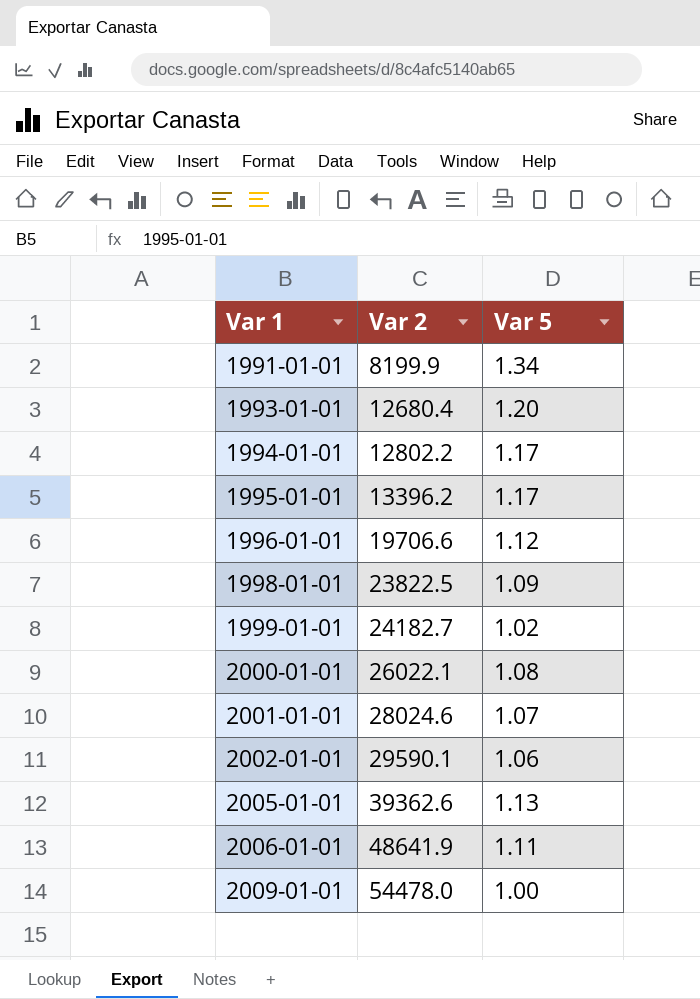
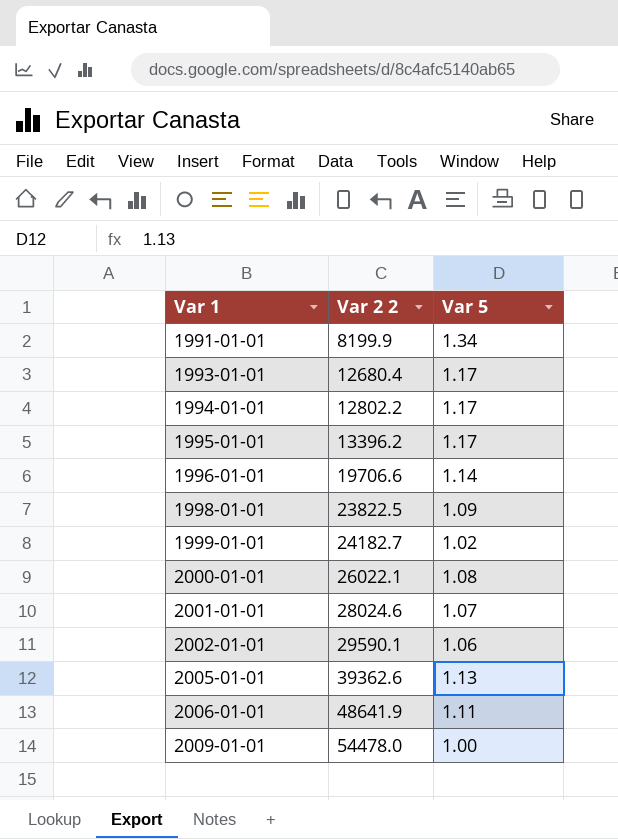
column name: Var 2 -> Var 2 2
1993-01-01 | Var 5: 1.20 -> 1.17
1996-01-01 | Var 5: 1.12 -> 1.14

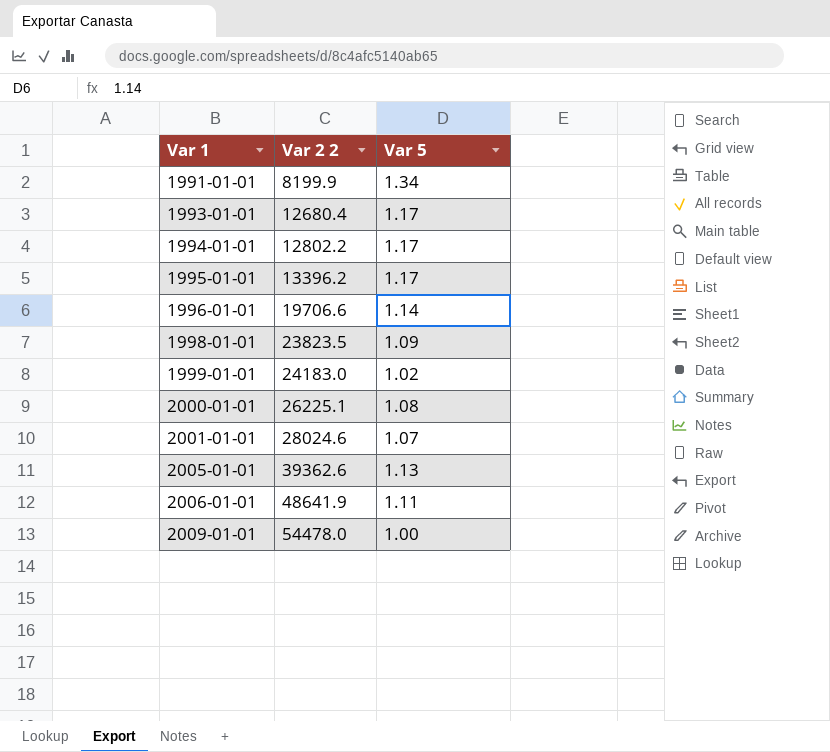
row 2002-01-01: 29590.1 | 1.06 -> none
1998-01-01 | Var 2 2: 23822.5 -> 23823.5
1999-01-01 | Var 2 2: 24182.7 -> 24183.0
2000-01-01 | Var 2 2: 26022.1 -> 26225.1

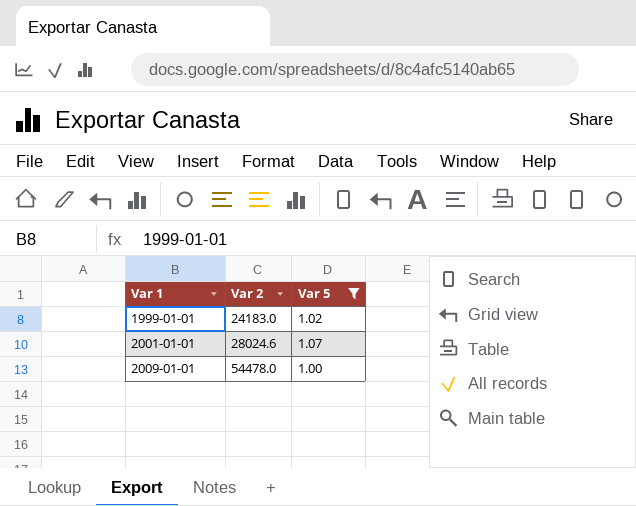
filter: none -> Var 5 <= 1.07
column name: Var 2 2 -> Var 2

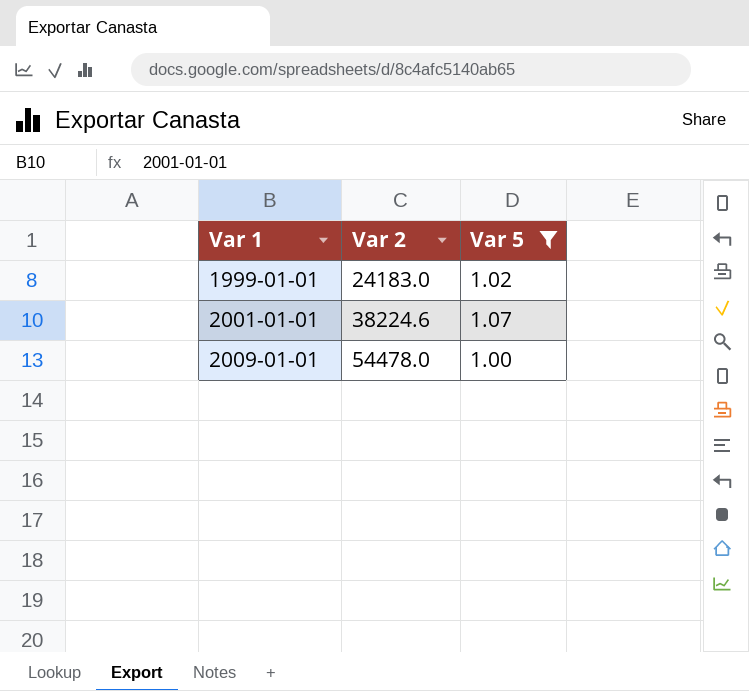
2001-01-01 | Var 2: 28024.6 -> 38224.6

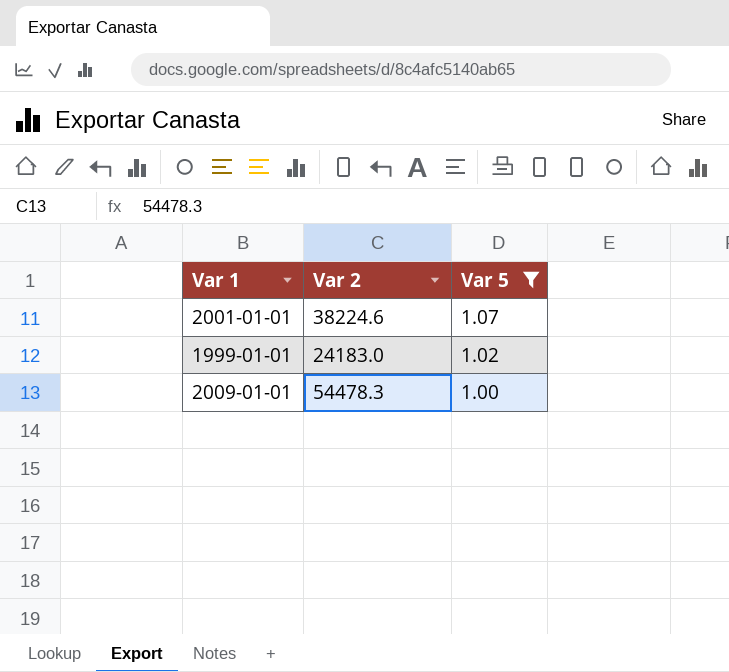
row order: Var 1 ascending -> Var 5 descending
2009-01-01 | Var 2: 54478.0 -> 54478.3

